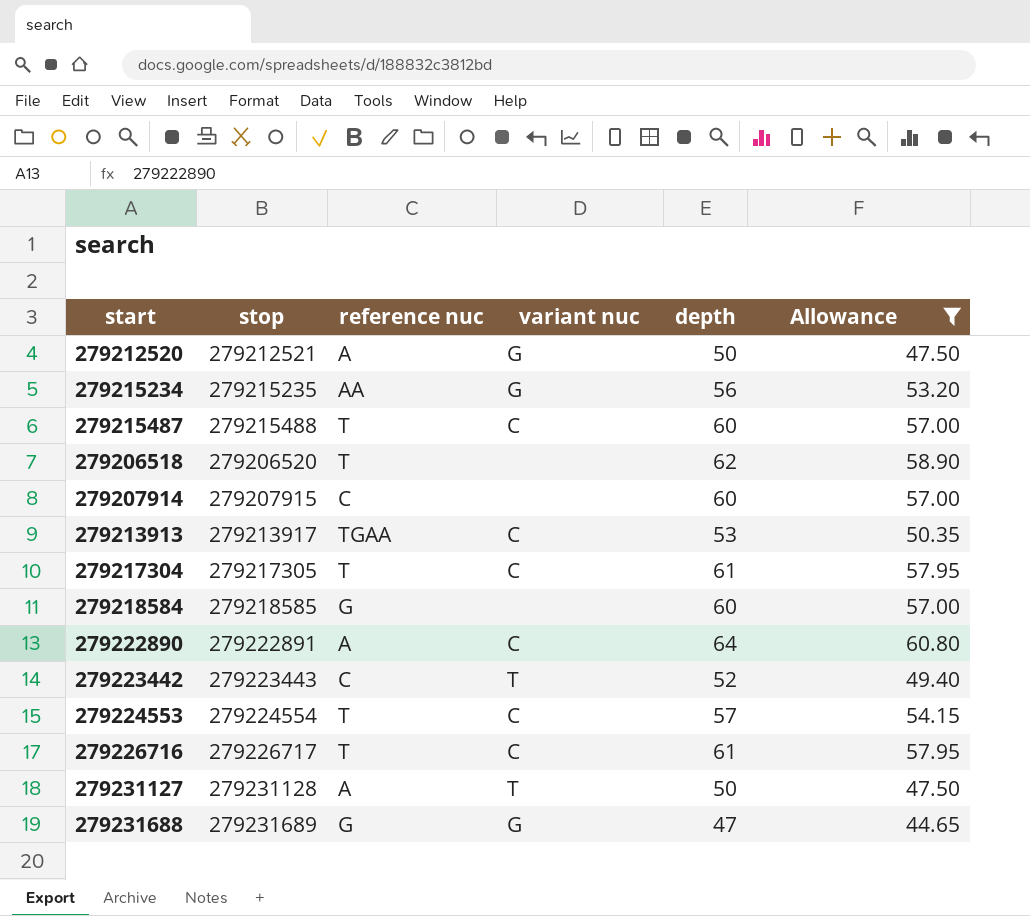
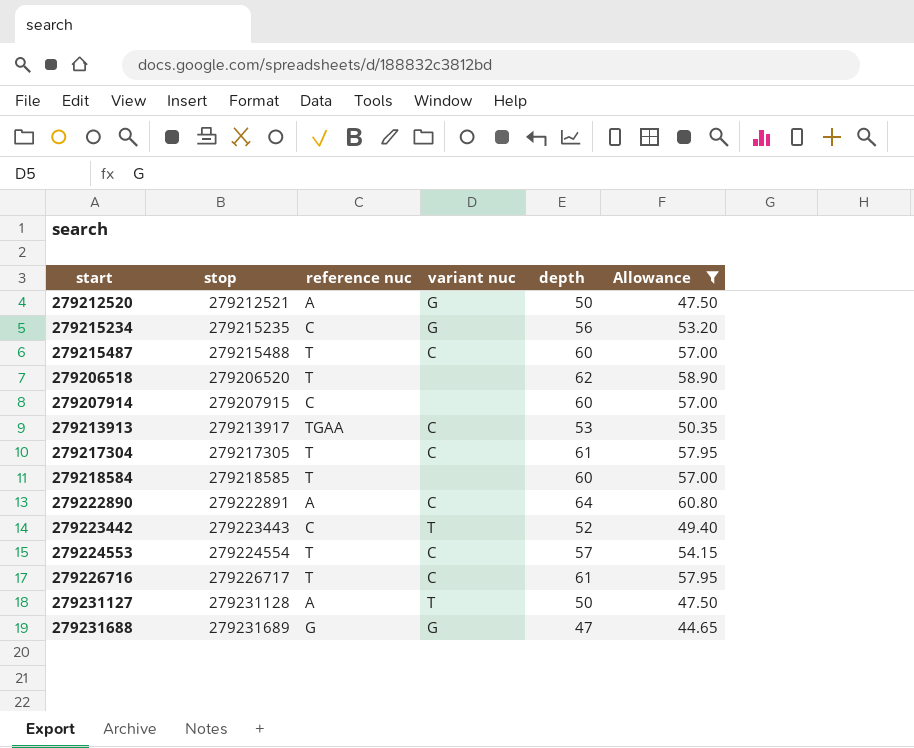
279215234 | reference nuc: AA -> C
279218584 | reference nuc: G -> T

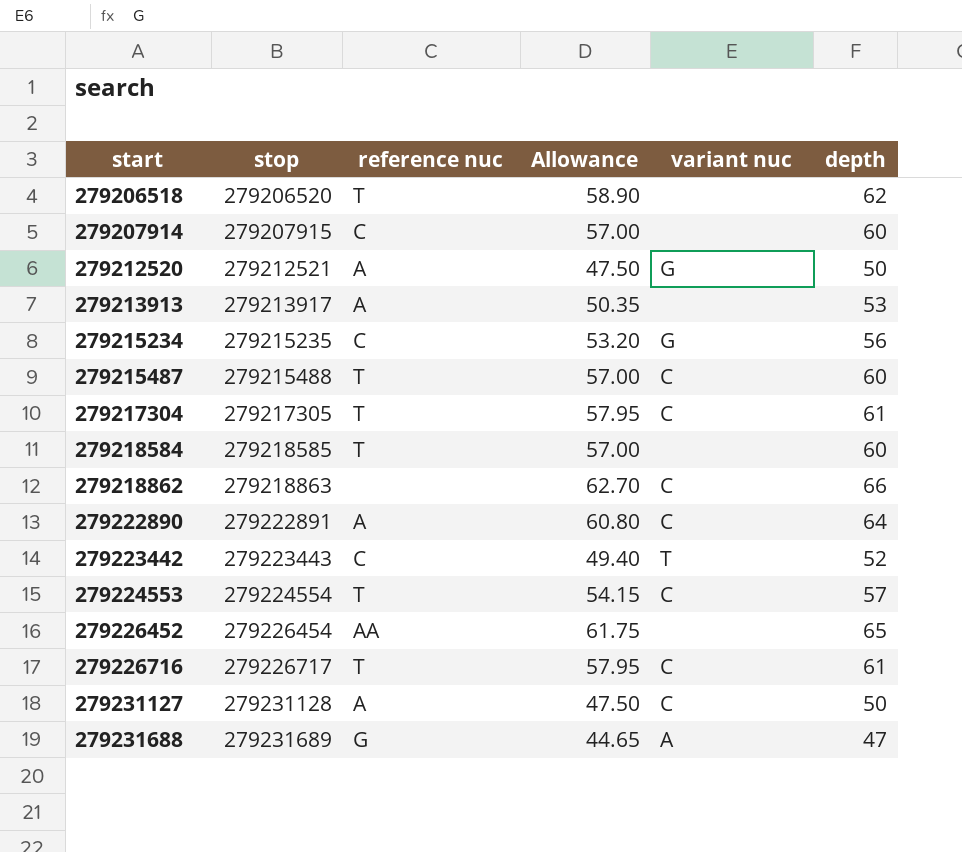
filter: Allowance <= 60.80 -> none
row order: none -> start ascending
column Allowance | position: 6 -> 4
279213913 | reference nuc: TGAA -> A
279213913 | variant nuc: C -> none
279231127 | variant nuc: T -> C
279231688 | variant nuc: G -> A

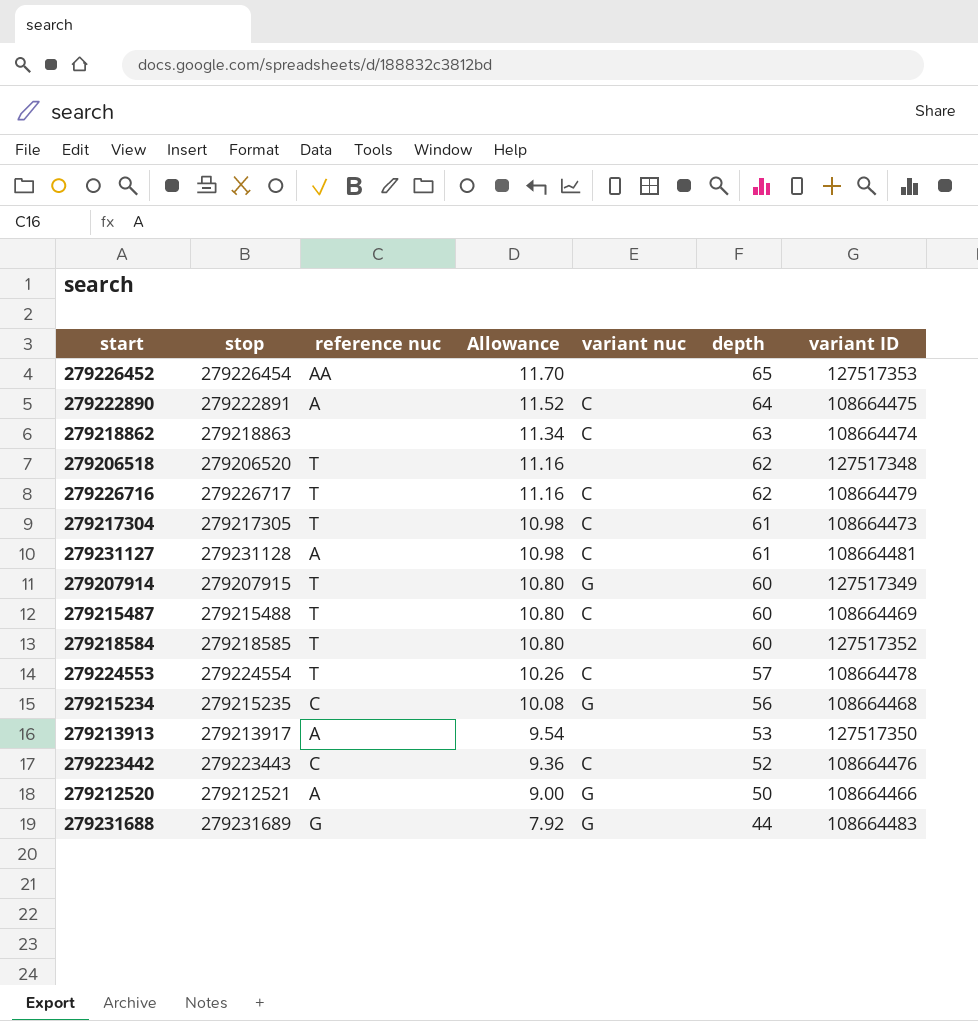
row order: start ascending -> Allowance descending
column Allowance | formula: [depth] * 0.95 -> [depth] * 0.18
column variant ID | position: none -> 7
279218862 | depth: 66 -> 63
279226716 | depth: 61 -> 62
279231127 | depth: 50 -> 61
279207914 | reference nuc: C -> T
279207914 | variant nuc: none -> G
279223442 | variant nuc: T -> C
279231688 | variant nuc: A -> G
279231688 | depth: 47 -> 44

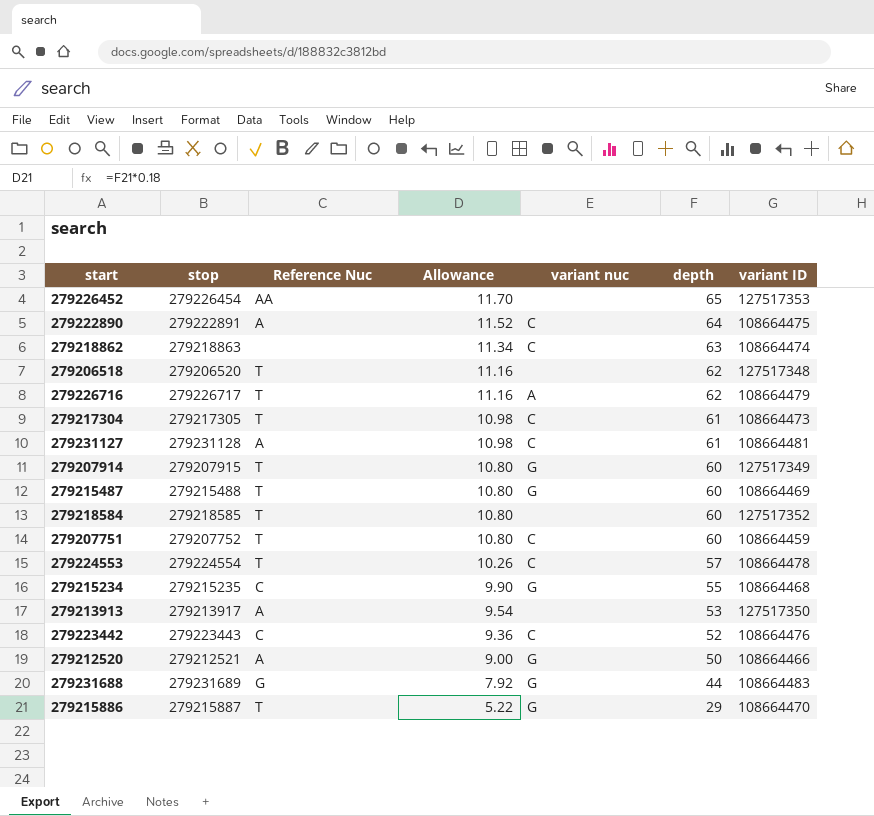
column name: reference nuc -> Reference Nuc
279226716 | variant nuc: C -> A
279215487 | variant nuc: C -> G
row 279207751: none -> 279207752 | T | 10.80 | C | 60 | 108664459
279215234 | Allowance: 10.08 -> 9.90
279215234 | depth: 56 -> 55
row 279215886: none -> 279215887 | T | 5.22 | G | 29 | 108664470

